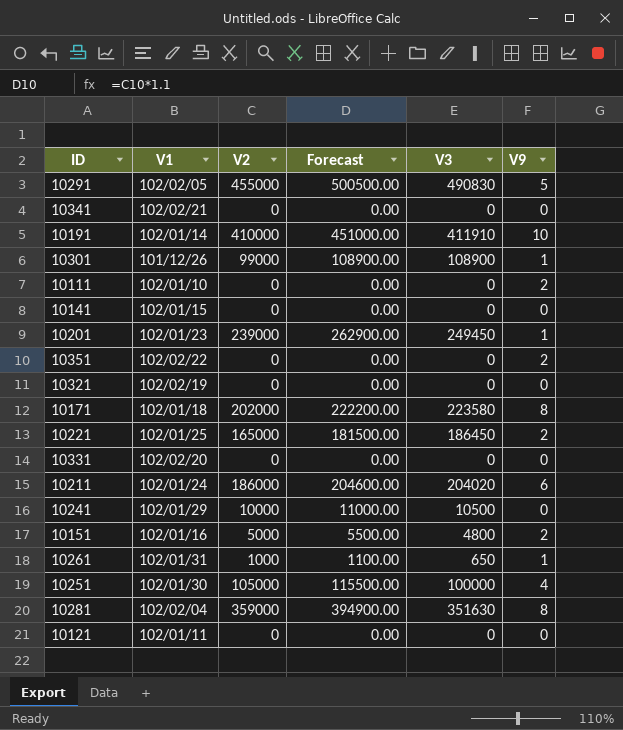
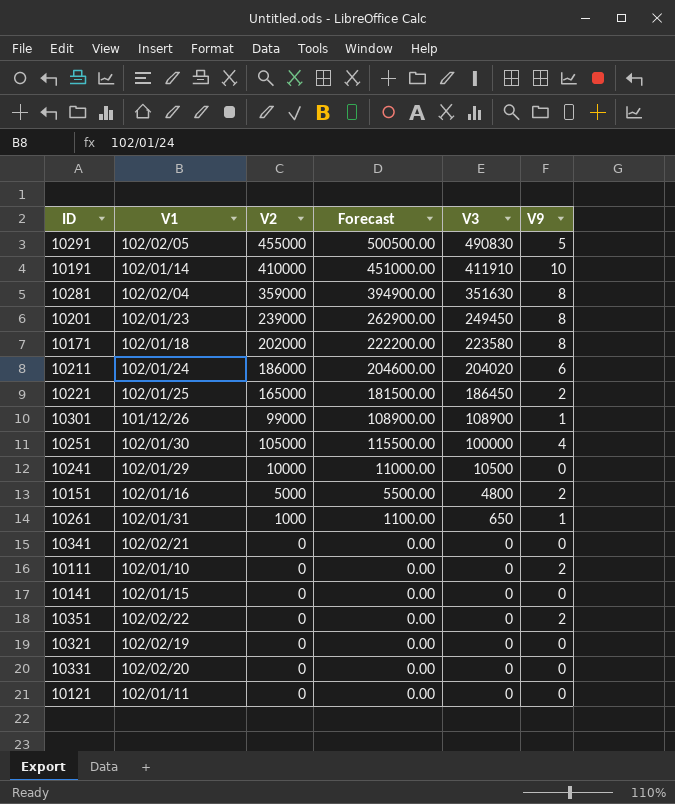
row order: none -> V3 descending
10201 | V9: 1 -> 8

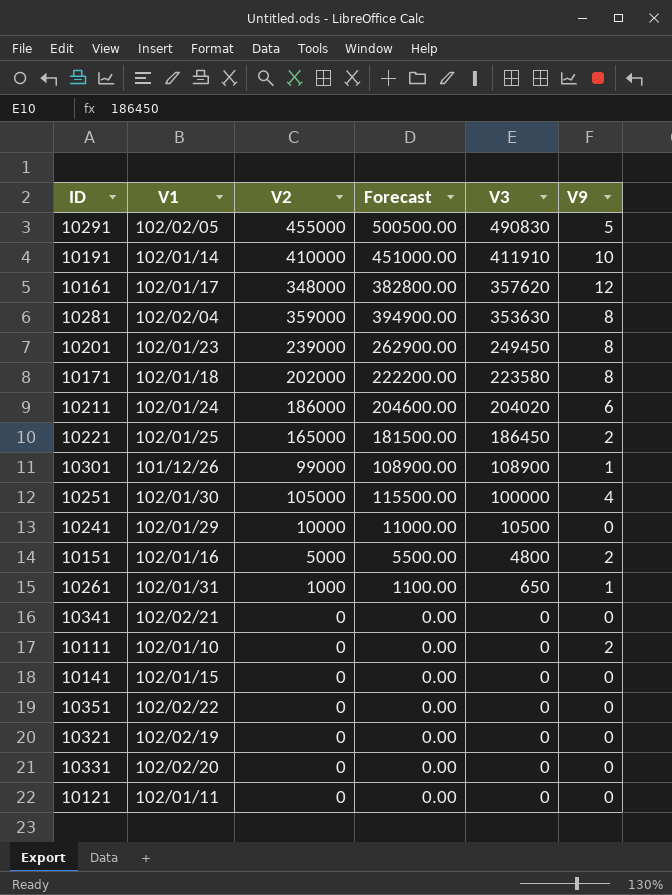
row 10161: none -> 102/01/17 | 348000 | 382800.00 | 357620 | 12
10281 | V3: 351630 -> 353630
10351 | V9: 2 -> 0

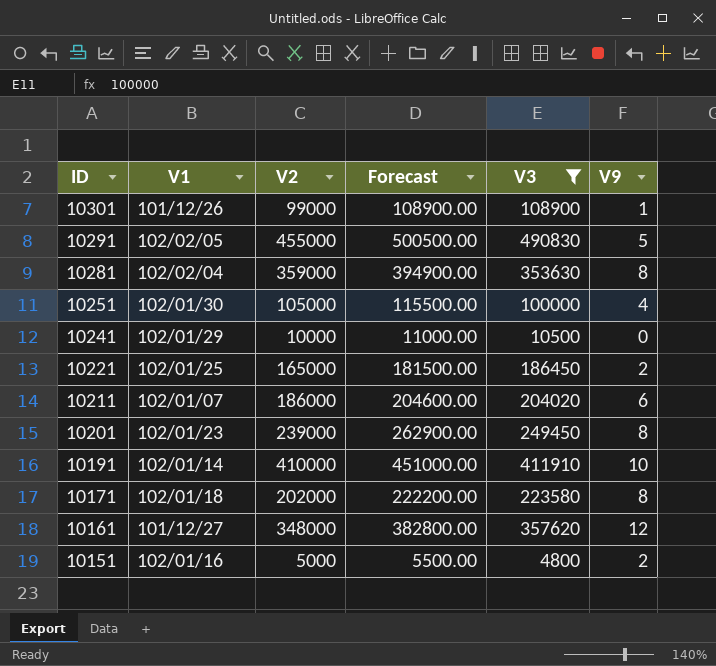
filter: none -> V3 >= 4800
row order: V3 descending -> ID descending
10211 | V1: 102/01/24 -> 102/01/07
10161 | V1: 102/01/17 -> 101/12/27

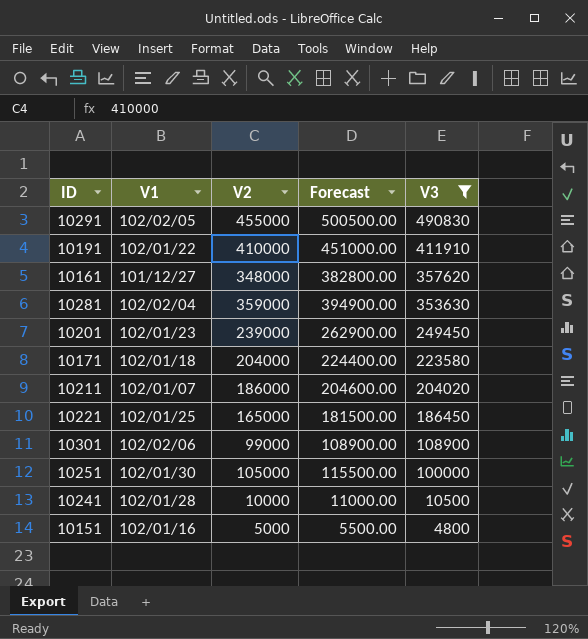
row order: ID descending -> V3 descending
column V9 | position: 6 -> none
10191 | V1: 102/01/14 -> 102/01/22
10171 | V2: 202000 -> 204000
10171 | Forecast: 222200.00 -> 224400.00
10301 | V1: 101/12/26 -> 102/02/06
10241 | V1: 102/01/29 -> 102/01/28

